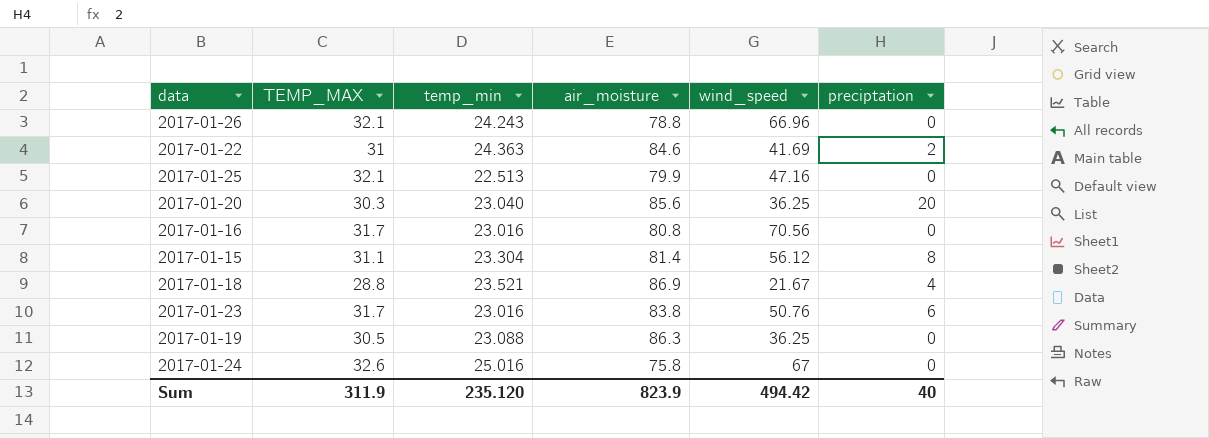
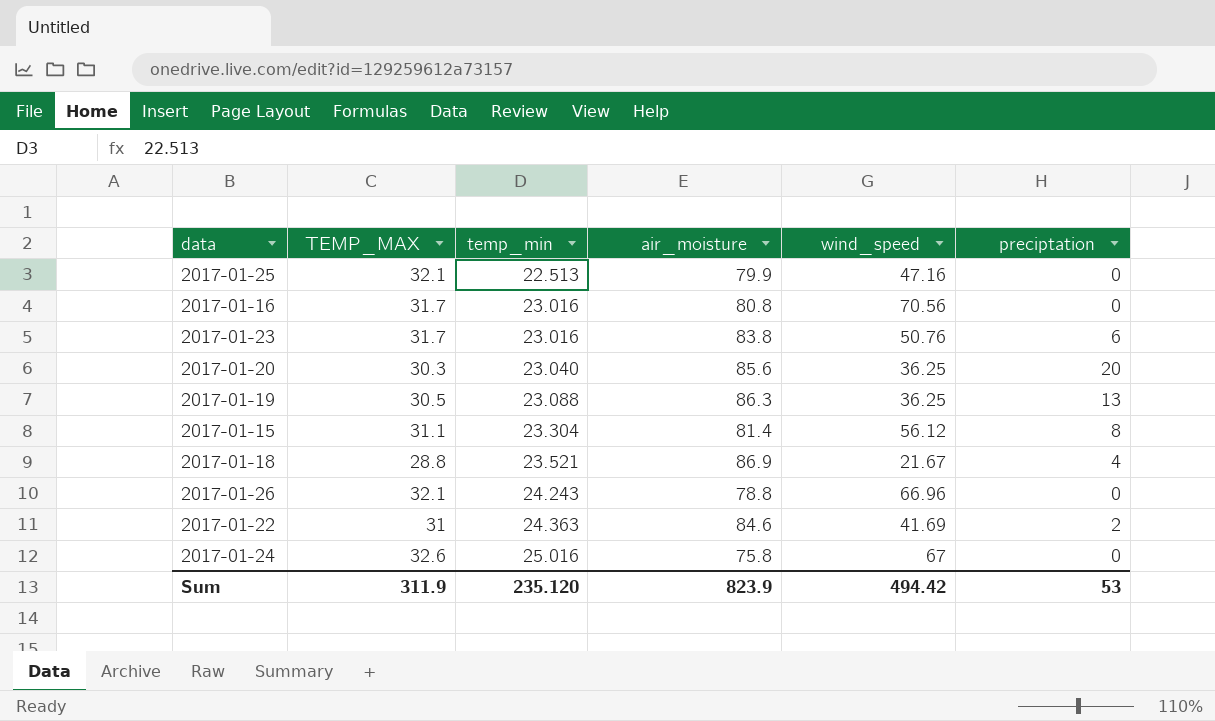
row order: none -> temp_min ascending
2017-01-19 | preciptation: 0 -> 13
Sum | preciptation: 40 -> 53

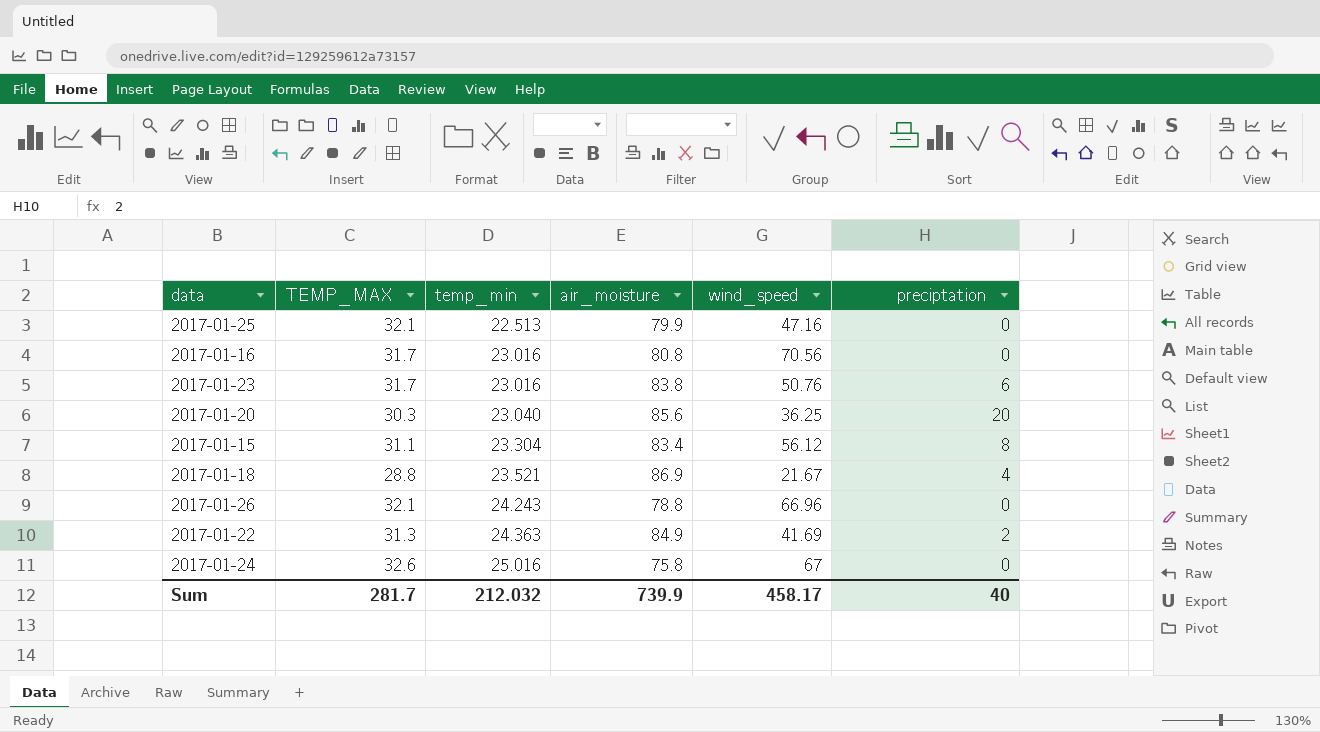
row 2017-01-19: 30.5 | 23.088 | 86.3 | 36.25 | 13 -> none
2017-01-15 | air_moisture: 81.4 -> 83.4
2017-01-22 | TEMP_MAX: 31 -> 31.3
2017-01-22 | air_moisture: 84.6 -> 84.9
Sum | TEMP_MAX: 311.9 -> 281.7
Sum | temp_min: 235.120 -> 212.032
Sum | air_moisture: 823.9 -> 739.9
Sum | wind_speed: 494.42 -> 458.17
Sum | preciptation: 53 -> 40

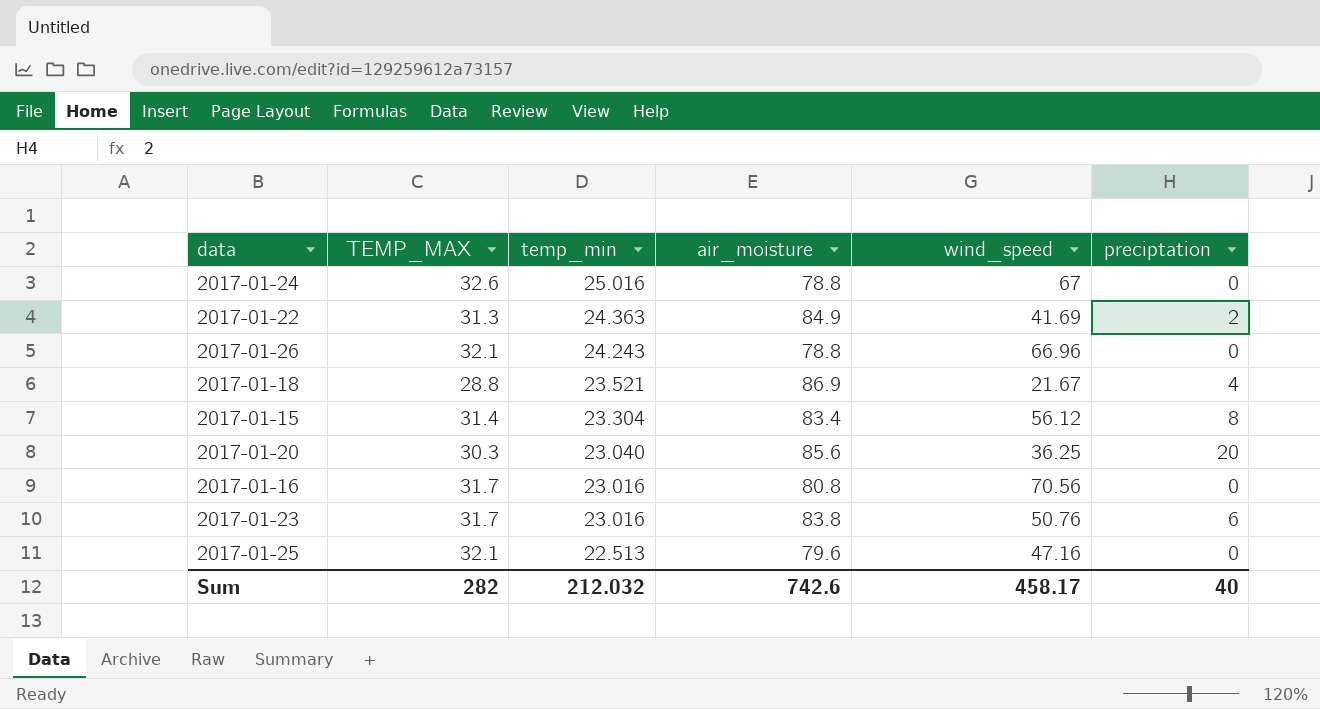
row order: temp_min ascending -> temp_min descending
2017-01-24 | air_moisture: 75.8 -> 78.8
2017-01-15 | TEMP_MAX: 31.1 -> 31.4
2017-01-25 | air_moisture: 79.9 -> 79.6
Sum | TEMP_MAX: 281.7 -> 282
Sum | air_moisture: 739.9 -> 742.6

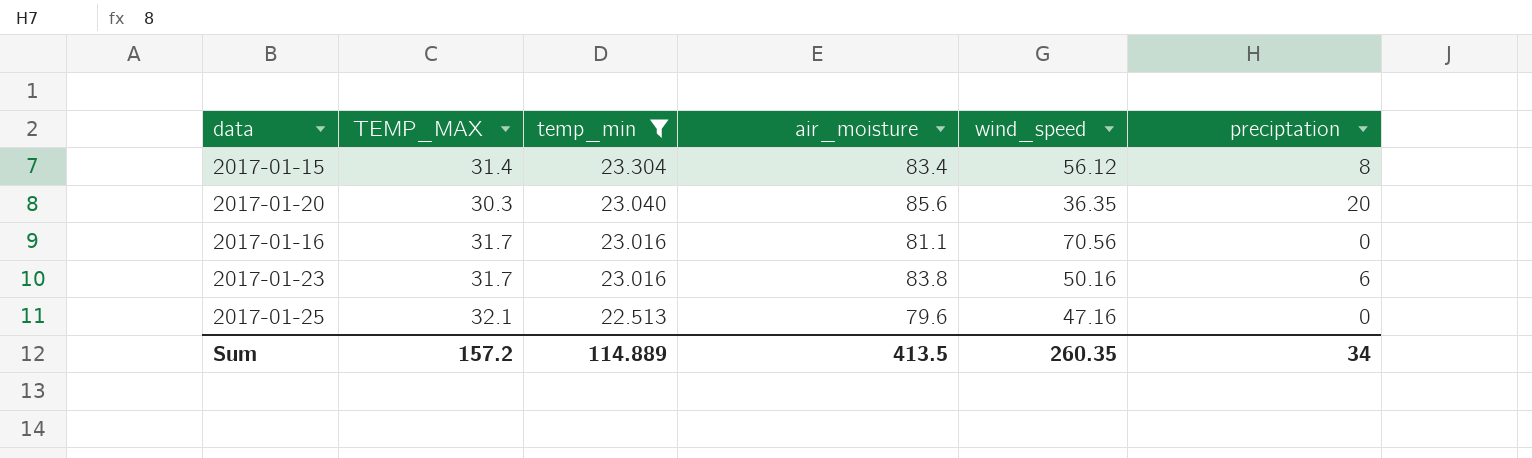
filter: none -> temp_min <= 23.304
2017-01-20 | wind_speed: 36.25 -> 36.35
2017-01-16 | air_moisture: 80.8 -> 81.1
2017-01-23 | wind_speed: 50.76 -> 50.16
Sum | TEMP_MAX: 282 -> 157.2
Sum | temp_min: 212.032 -> 114.889
Sum | air_moisture: 742.6 -> 413.5
Sum | wind_speed: 458.17 -> 260.35
Sum | preciptation: 40 -> 34

